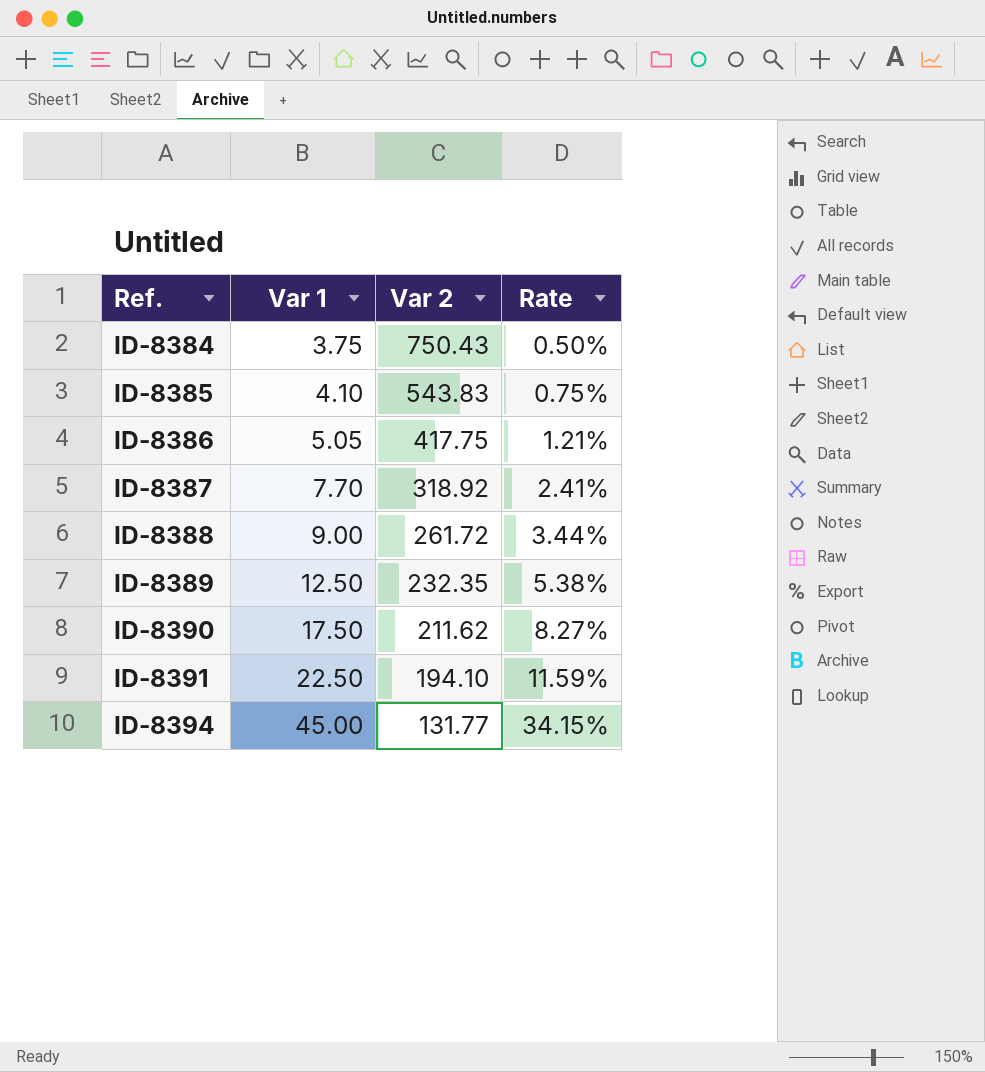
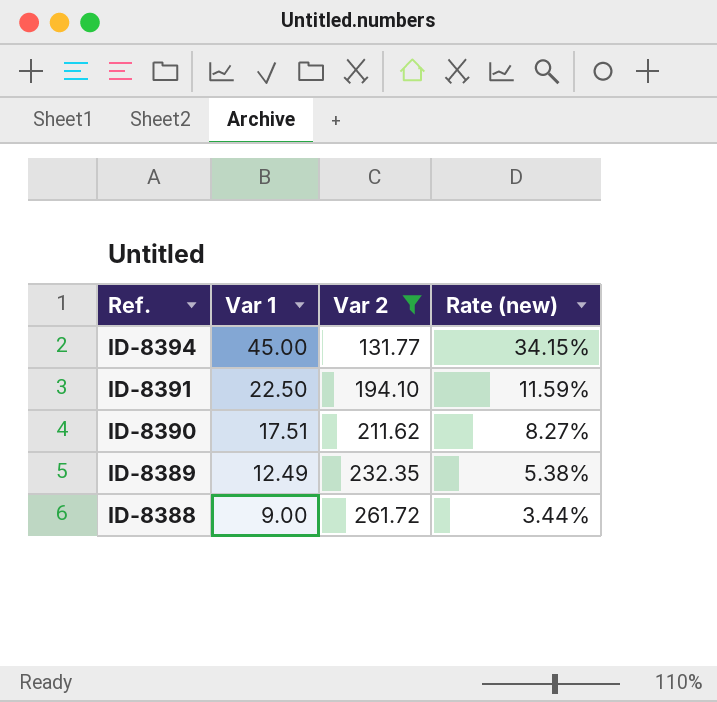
filter: none -> Var 2 <= 261.72
row order: Ref. ascending -> Ref. descending
column name: Rate -> Rate (new)
ID-8390 | Var 1: 17.50 -> 17.51
ID-8389 | Var 1: 12.50 -> 12.49

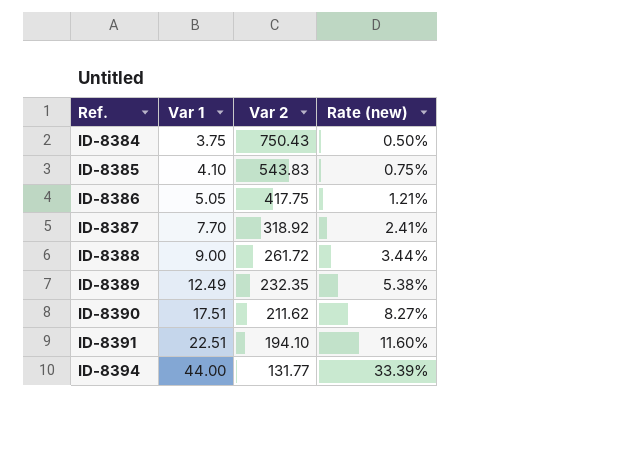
filter: Var 2 <= 261.72 -> none
row order: Ref. descending -> Ref. ascending
ID-8391 | Var 1: 22.50 -> 22.51
ID-8391 | Rate (new): 11.59% -> 11.60%
ID-8394 | Var 1: 45.00 -> 44.00
ID-8394 | Rate (new): 34.15% -> 33.39%

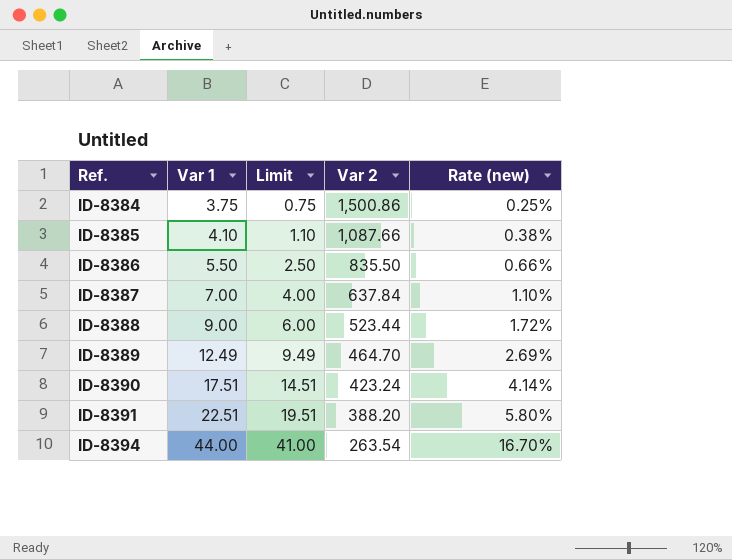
column Limit | formula: none -> [Var 1] - 3
ID-8384 | Var 2: 750.43 -> 1,500.86
ID-8384 | Rate (new): 0.50% -> 0.25%
ID-8385 | Var 2: 543.83 -> 1,087.66
ID-8385 | Rate (new): 0.75% -> 0.38%
ID-8386 | Var 1: 5.05 -> 5.50
ID-8386 | Var 2: 417.75 -> 835.50
ID-8386 | Rate (new): 1.21% -> 0.66%
ID-8387 | Var 1: 7.70 -> 7.00
ID-8387 | Var 2: 318.92 -> 637.84
ID-8387 | Rate (new): 2.41% -> 1.10%
ID-8388 | Var 2: 261.72 -> 523.44
ID-8388 | Rate (new): 3.44% -> 1.72%
ID-8389 | Var 2: 232.35 -> 464.70
ID-8389 | Rate (new): 5.38% -> 2.69%
ID-8390 | Var 2: 211.62 -> 423.24
ID-8390 | Rate (new): 8.27% -> 4.14%
ID-8391 | Var 2: 194.10 -> 388.20
ID-8391 | Rate (new): 11.60% -> 5.80%
ID-8394 | Var 2: 131.77 -> 263.54
ID-8394 | Rate (new): 33.39% -> 16.70%

